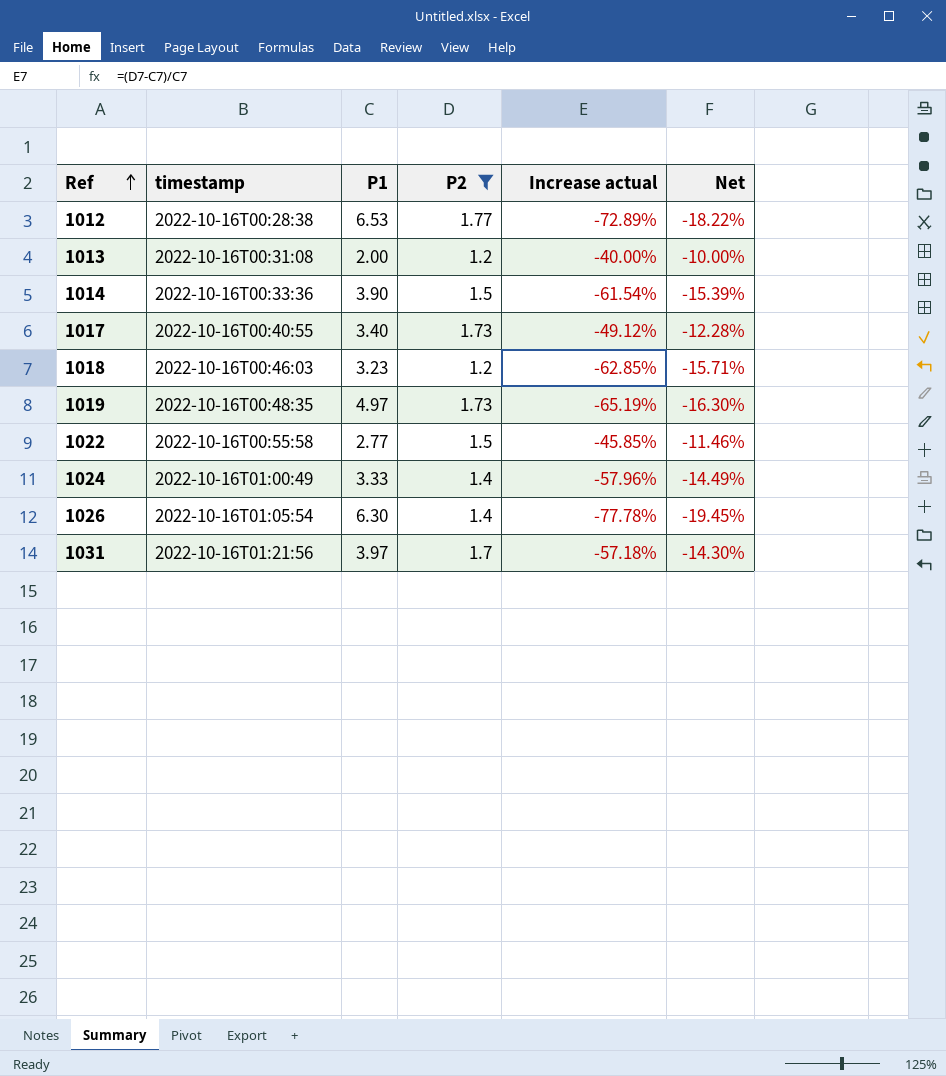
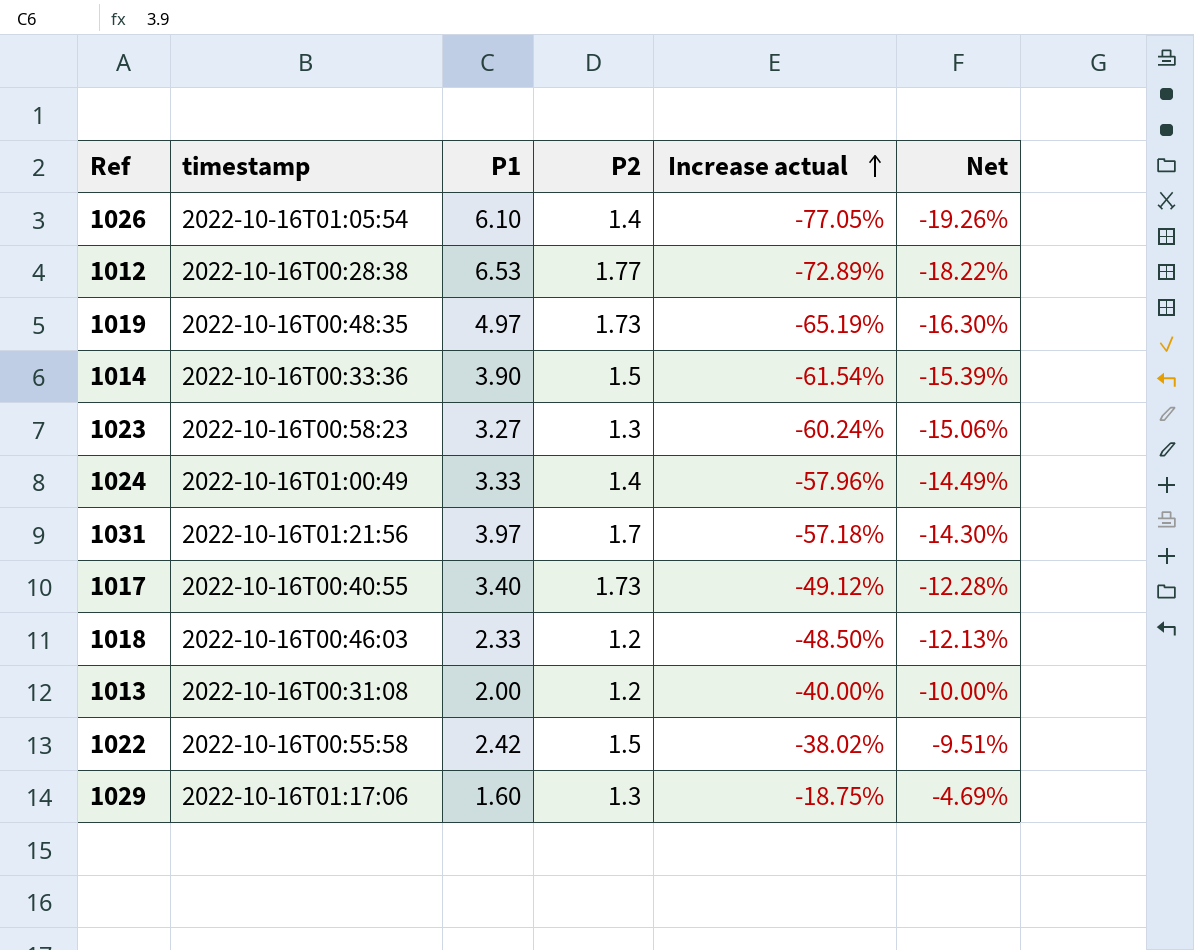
filter: P2 != 1.3 -> none
row order: Ref ascending -> Increase actual ascending
1026 | P1: 6.30 -> 6.10
1026 | Increase actual: -77.78% -> -77.05%
1026 | Net: -19.45% -> -19.26%
1018 | P1: 3.23 -> 2.33
1018 | Increase actual: -62.85% -> -48.50%
1018 | Net: -15.71% -> -12.13%
1022 | P1: 2.77 -> 2.42
1022 | Increase actual: -45.85% -> -38.02%
1022 | Net: -11.46% -> -9.51%

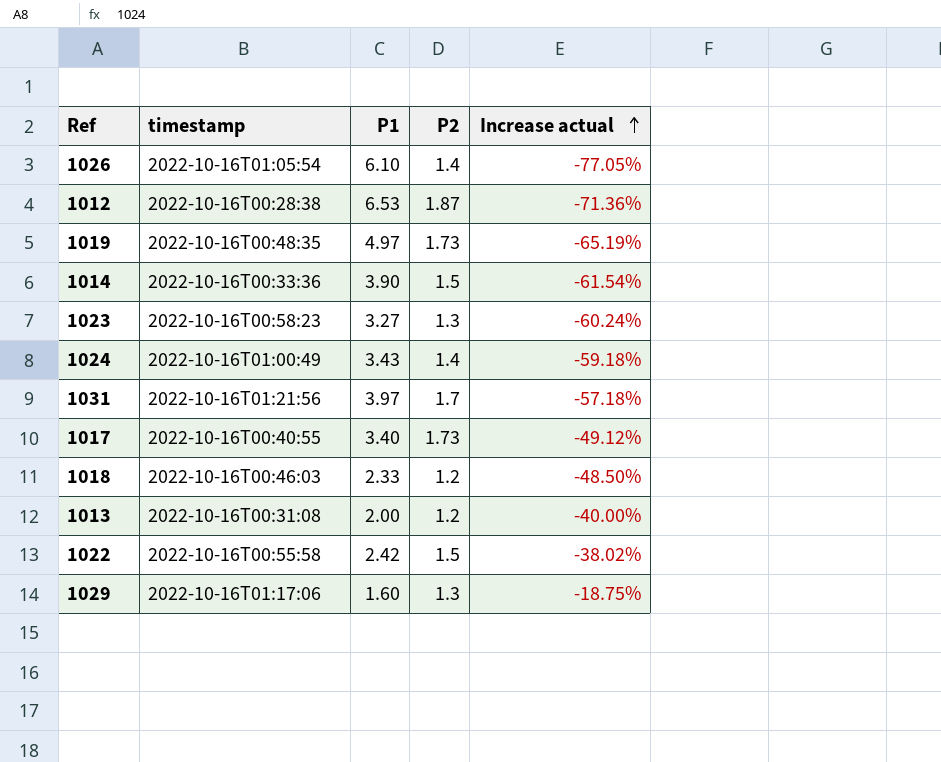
column Net | formula: [Increase actual] * 0.25 -> none
1012 | P2: 1.77 -> 1.87
1012 | Increase actual: -72.89% -> -71.36%
1024 | P1: 3.33 -> 3.43
1024 | Increase actual: -57.96% -> -59.18%

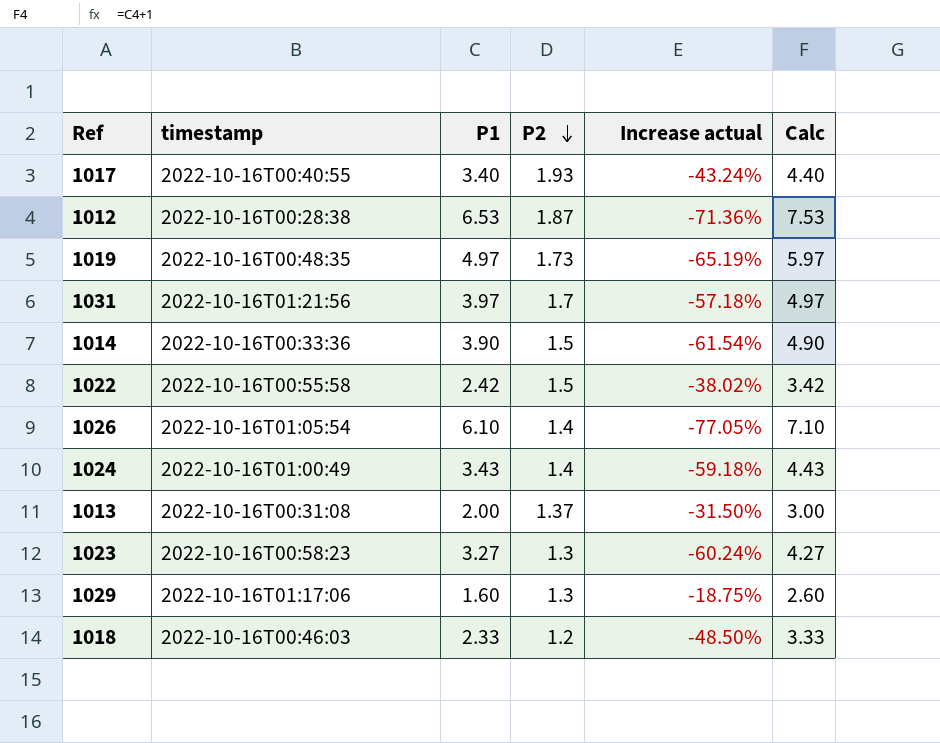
row order: Increase actual ascending -> P2 descending
column Calc | formula: none -> [P1] + 1
1017 | P2: 1.73 -> 1.93
1017 | Increase actual: -49.12% -> -43.24%
1013 | P2: 1.2 -> 1.37
1013 | Increase actual: -40.00% -> -31.50%

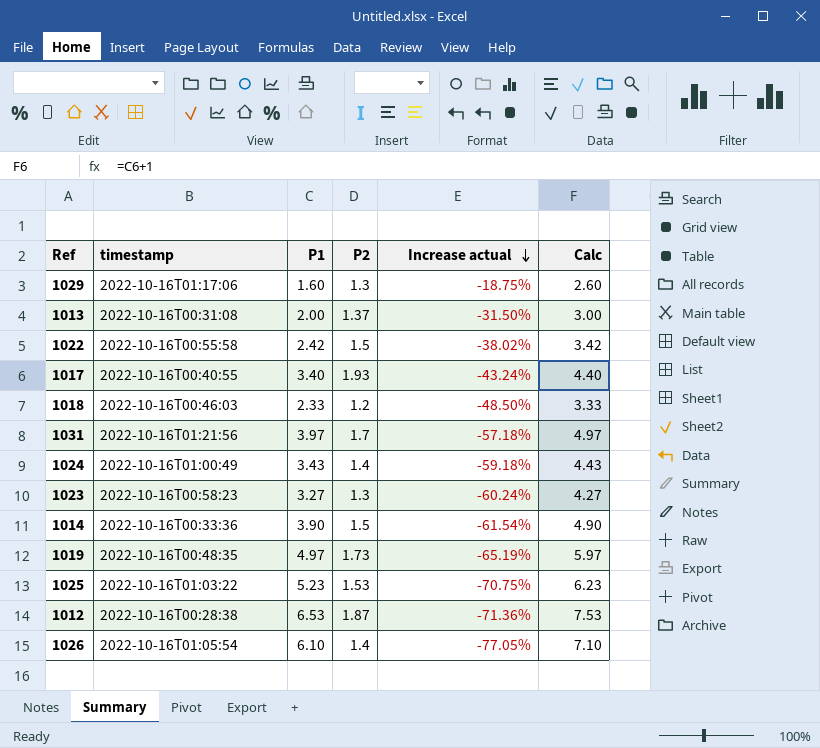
row order: P2 descending -> Increase actual descending
row 1025: none -> 2022-10-16T01:03:22 | 5.23 | 1.53 | -70.75% | 6.23

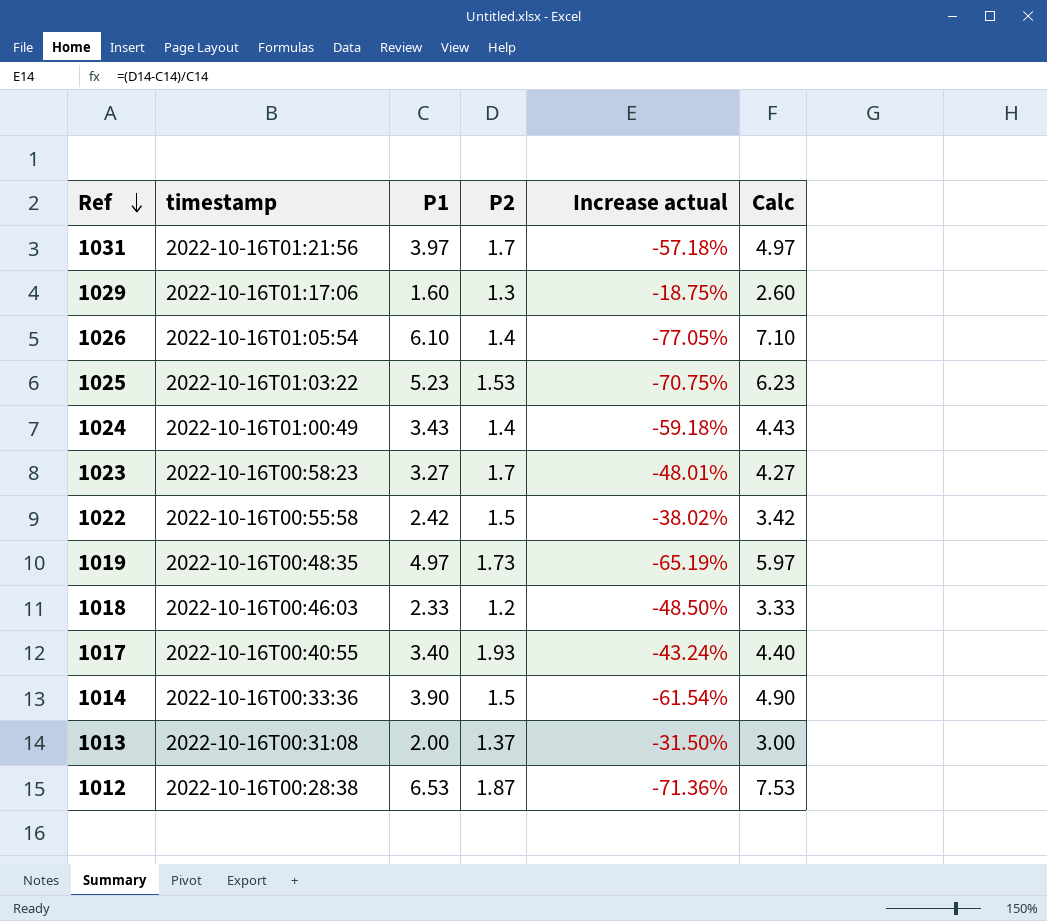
row order: Increase actual descending -> Ref descending
1023 | P2: 1.3 -> 1.7
1023 | Increase actual: -60.24% -> -48.01%

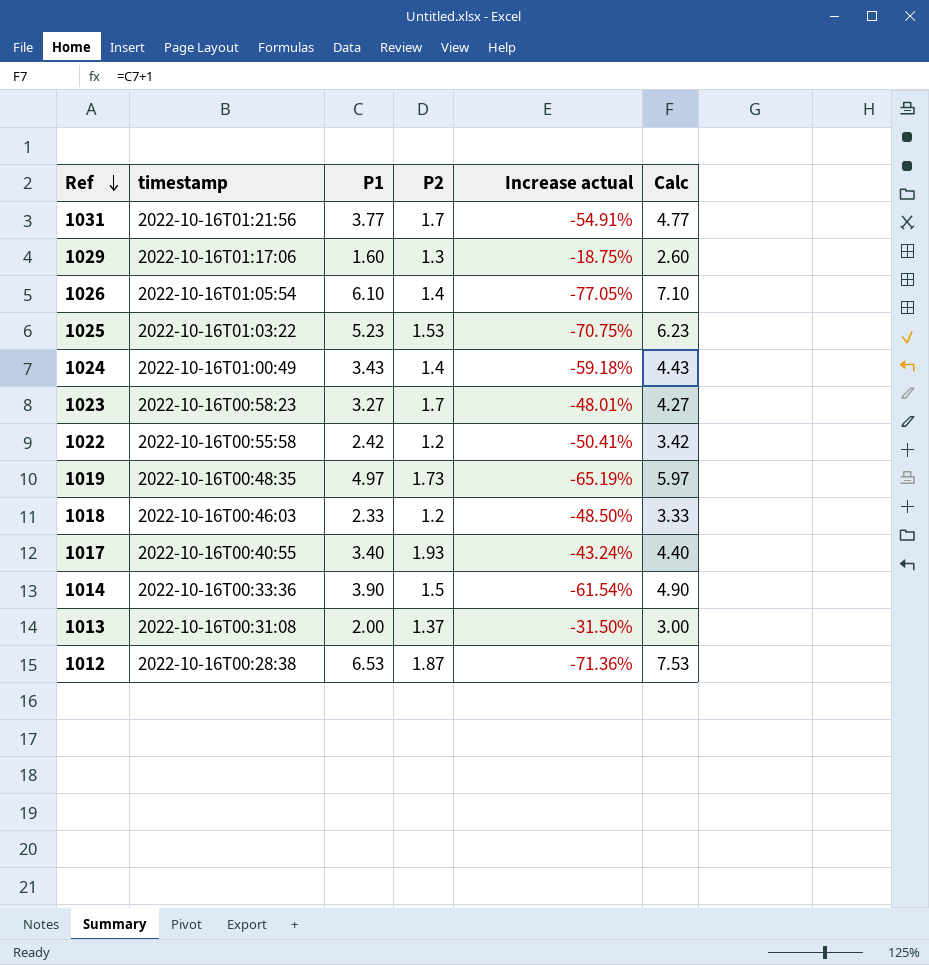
1031 | P1: 3.97 -> 3.77
1031 | Increase actual: -57.18% -> -54.91%
1031 | Calc: 4.97 -> 4.77
1022 | P2: 1.5 -> 1.2
1022 | Increase actual: -38.02% -> -50.41%

